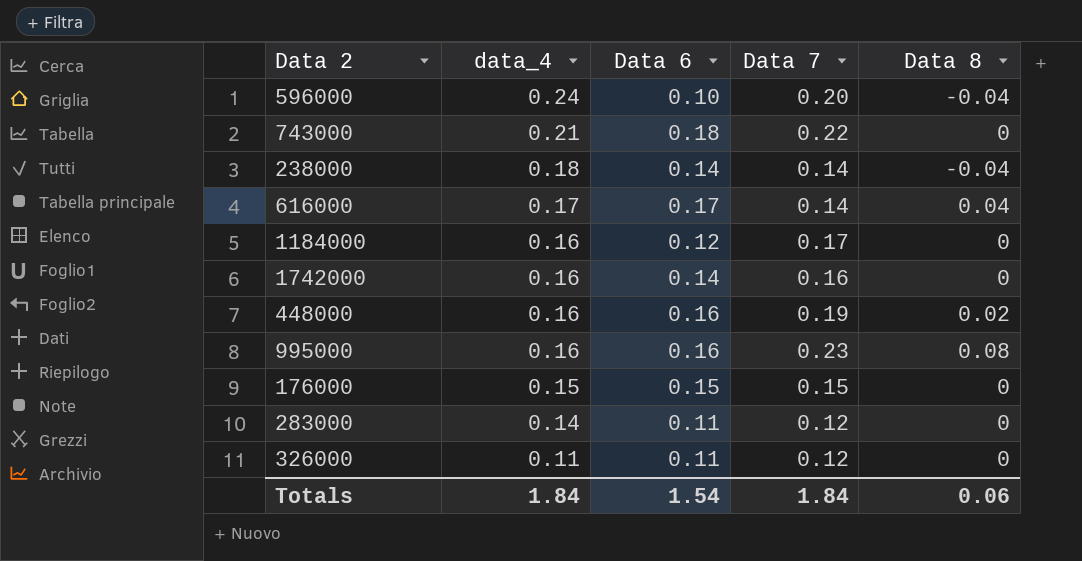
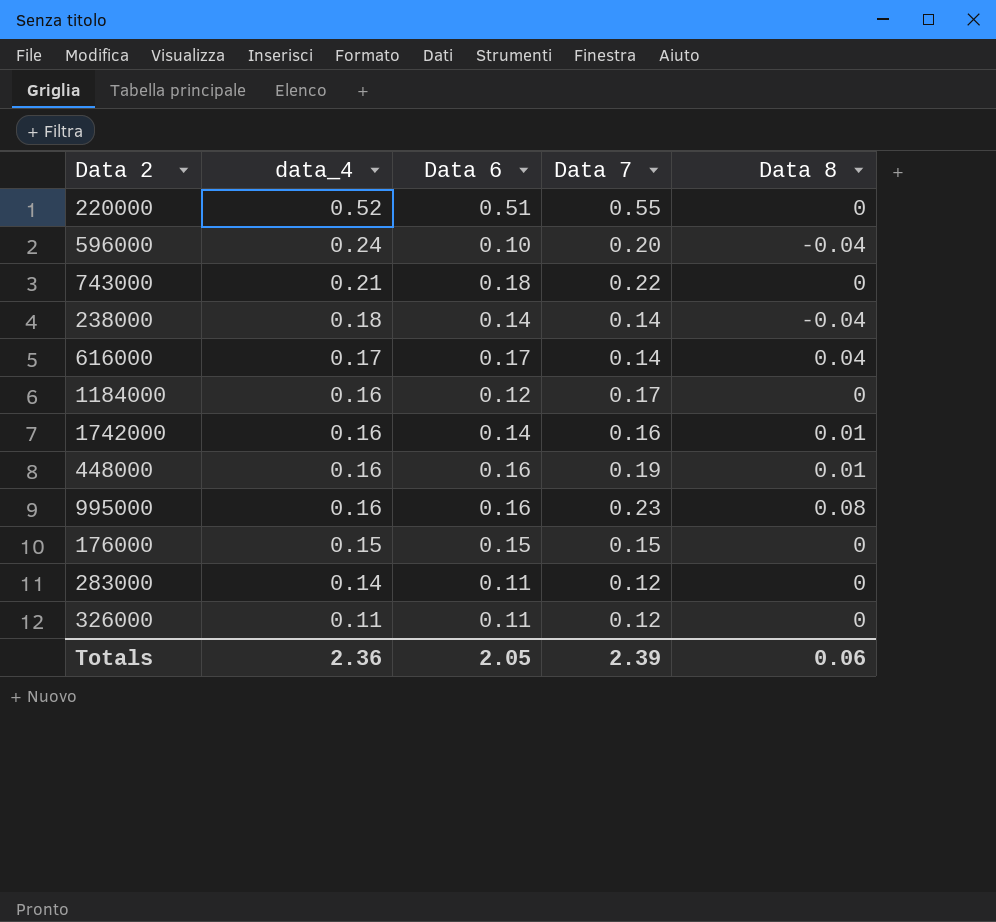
row 220000: none -> 0.52 | 0.51 | 0.55 | 0
1742000 | Data 8: 0 -> 0.01
448000 | Data 8: 0.02 -> 0.01
Totals | data_4: 1.84 -> 2.36
Totals | Data 6: 1.54 -> 2.05
Totals | Data 7: 1.84 -> 2.39

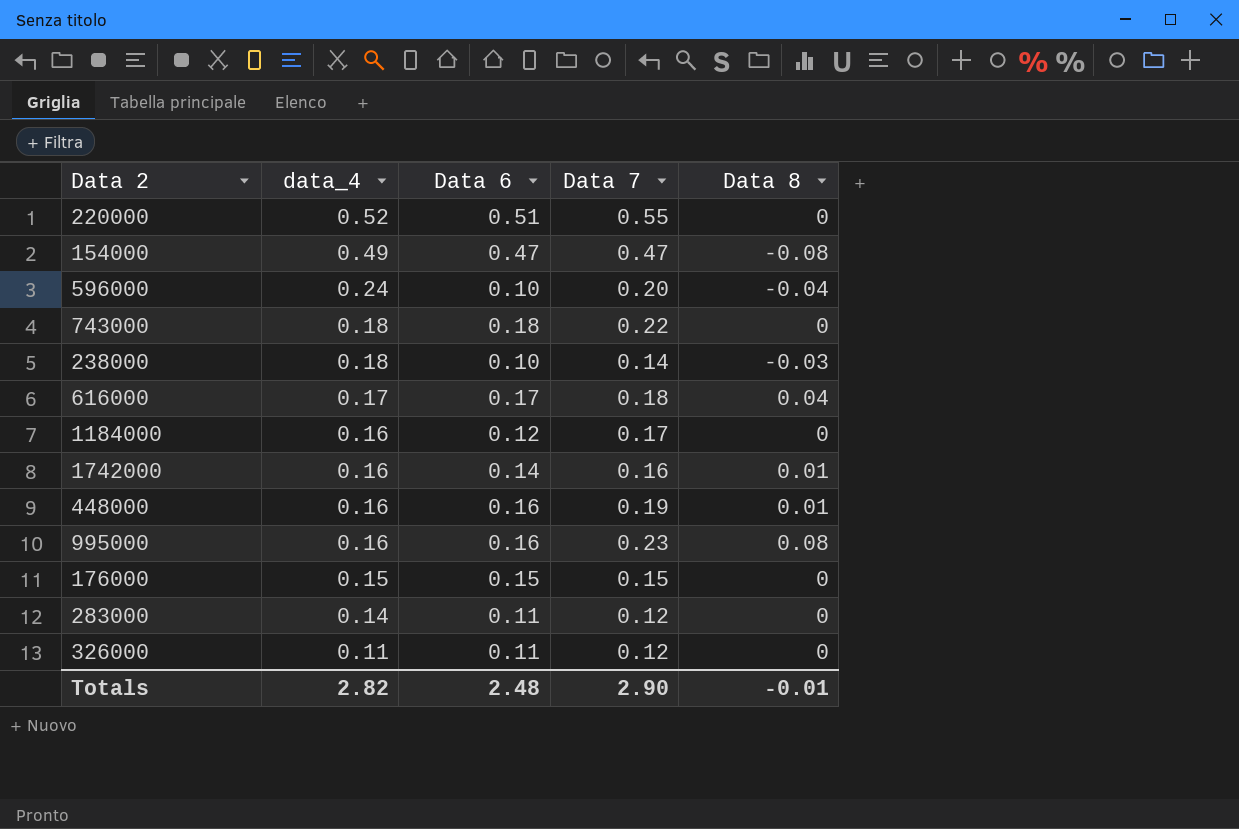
row 154000: none -> 0.49 | 0.47 | 0.47 | -0.08
743000 | data_4: 0.21 -> 0.18
238000 | Data 6: 0.14 -> 0.10
238000 | Data 8: -0.04 -> -0.03
616000 | Data 7: 0.14 -> 0.18
Totals | data_4: 2.36 -> 2.82
Totals | Data 6: 2.05 -> 2.48
Totals | Data 7: 2.39 -> 2.90
Totals | Data 8: 0.06 -> -0.01

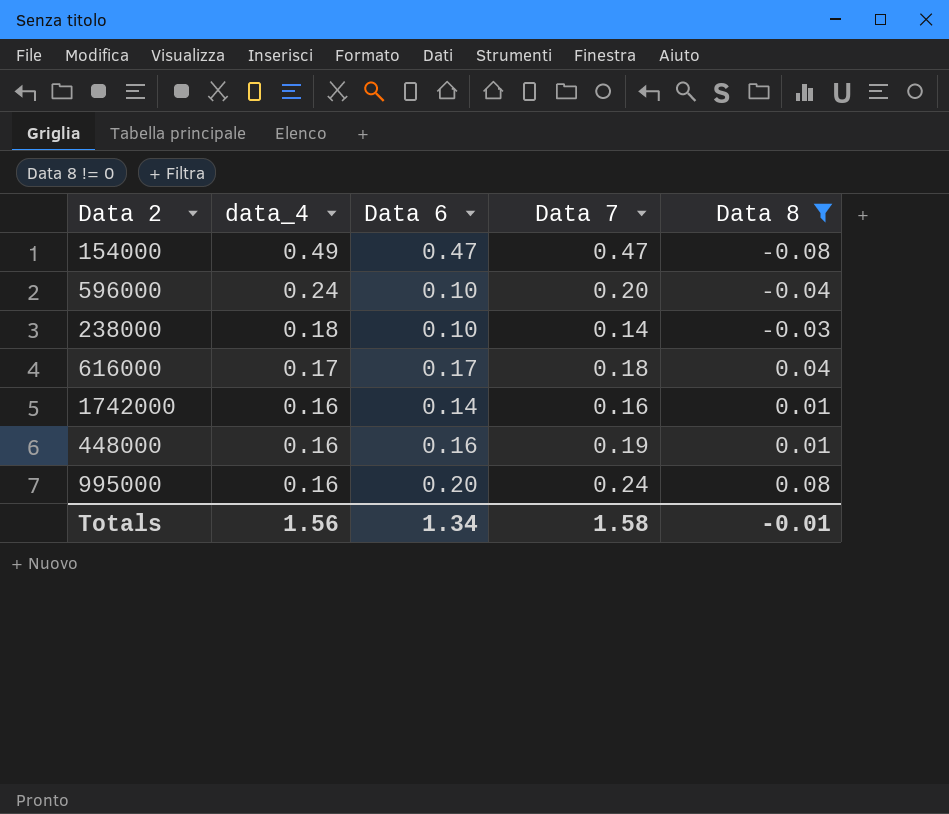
filter: none -> Data 8 != 0
995000 | Data 6: 0.16 -> 0.20
995000 | Data 7: 0.23 -> 0.24
Totals | data_4: 2.82 -> 1.56
Totals | Data 6: 2.48 -> 1.34
Totals | Data 7: 2.90 -> 1.58

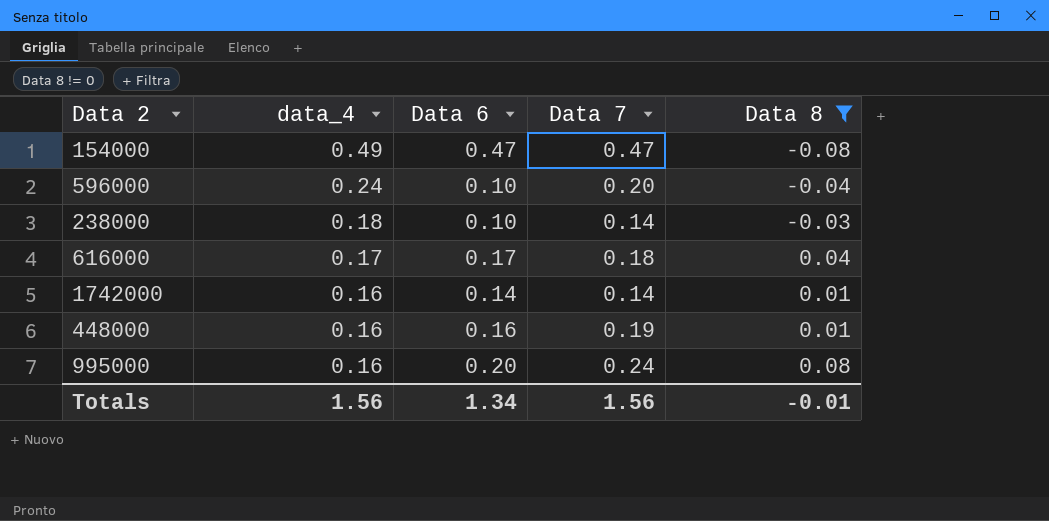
1742000 | Data 7: 0.16 -> 0.14
Totals | Data 7: 1.58 -> 1.56

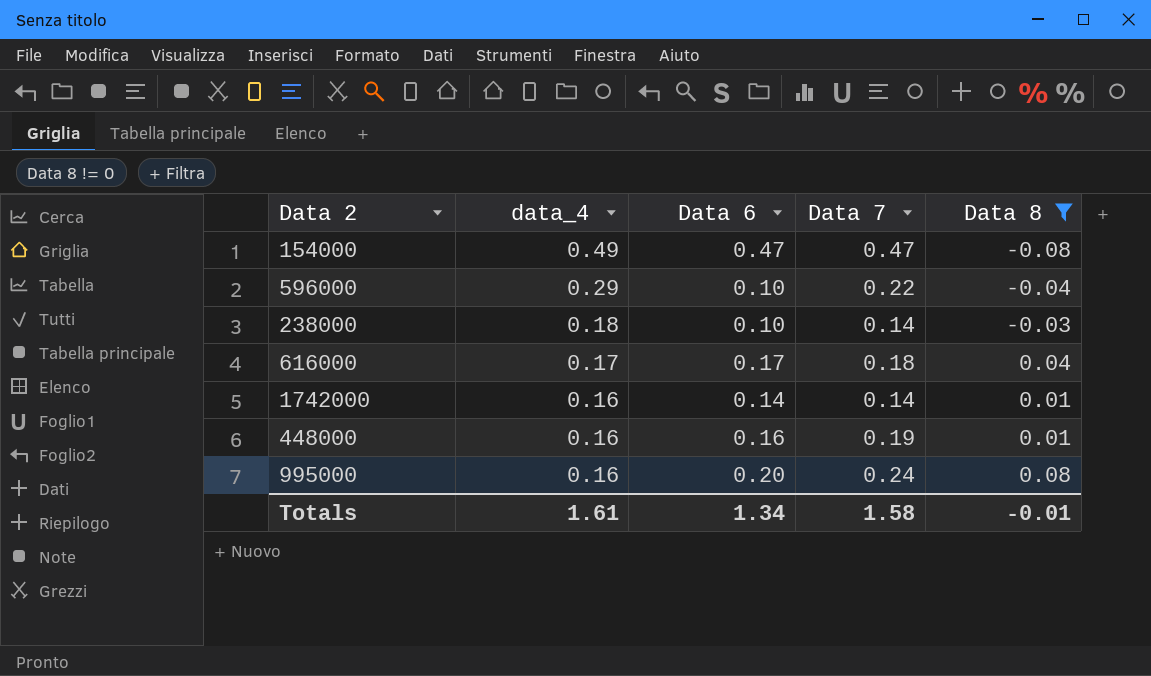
596000 | data_4: 0.24 -> 0.29
596000 | Data 7: 0.20 -> 0.22
Totals | data_4: 1.56 -> 1.61
Totals | Data 7: 1.56 -> 1.58

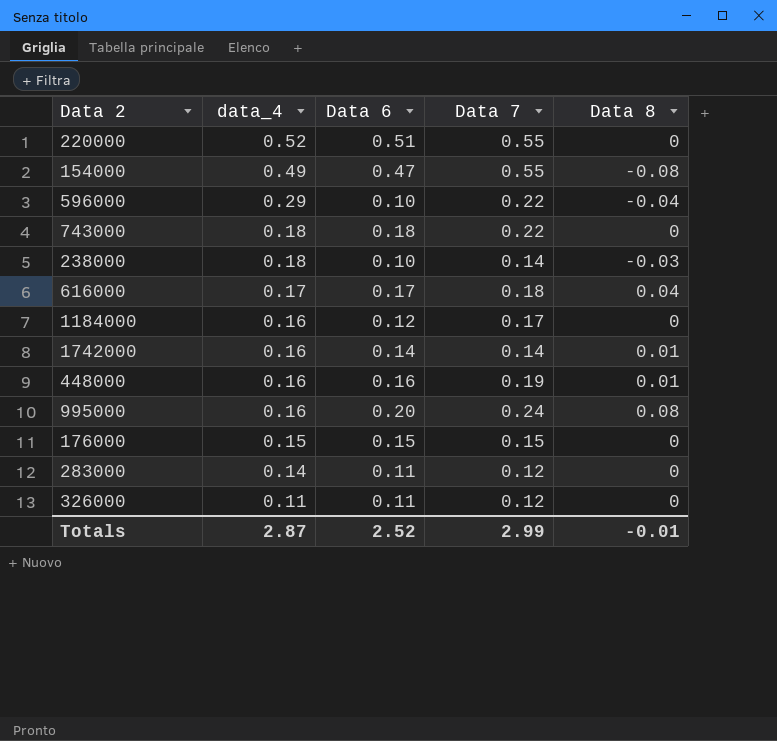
filter: Data 8 != 0 -> none
154000 | Data 7: 0.47 -> 0.55
Totals | data_4: 1.61 -> 2.87
Totals | Data 6: 1.34 -> 2.52
Totals | Data 7: 1.58 -> 2.99

